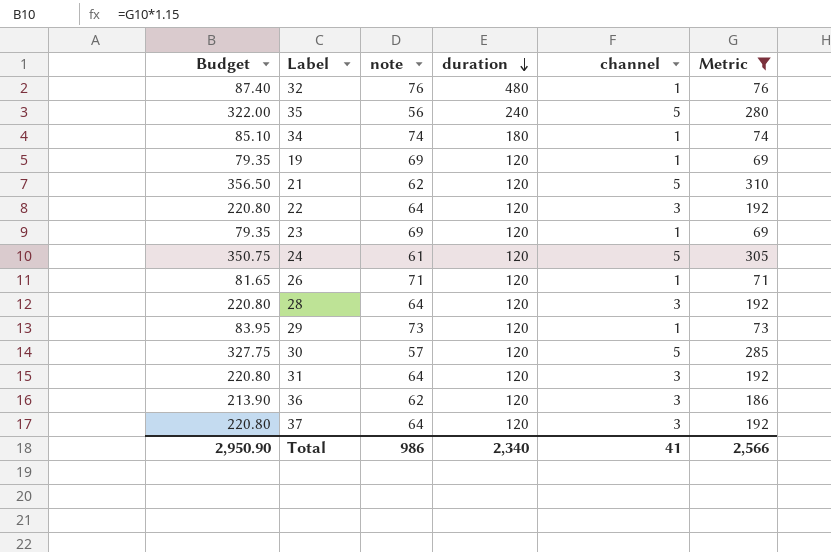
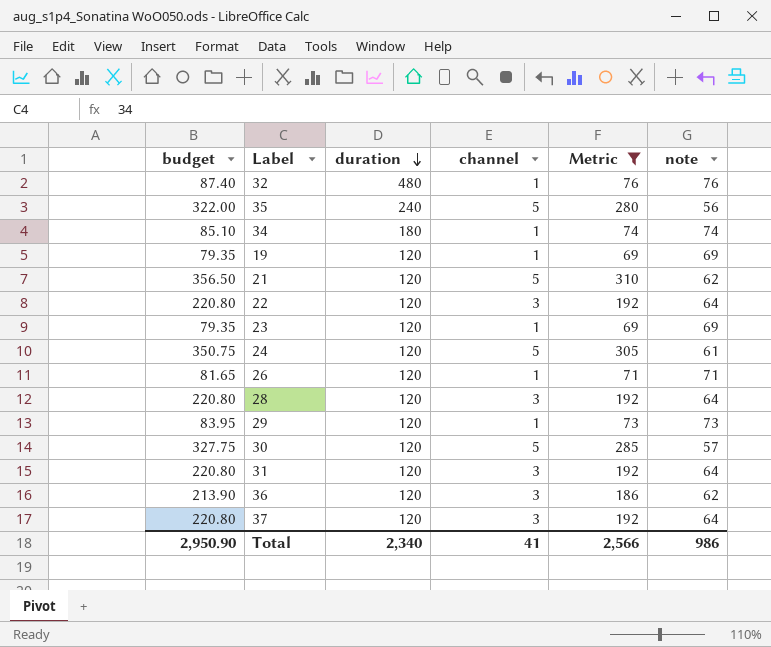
column name: Budget -> budget
column note | position: 3 -> 6

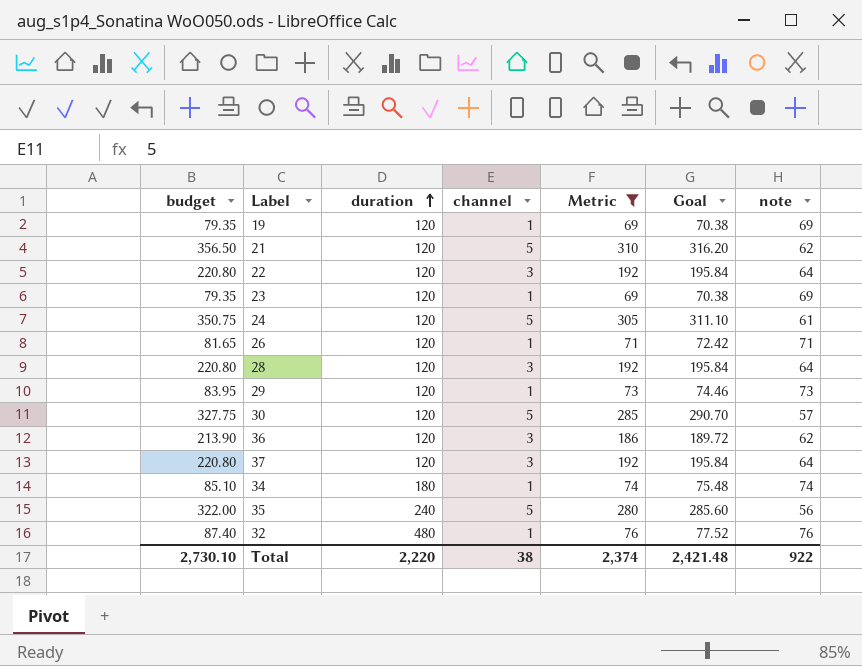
row order: duration descending -> duration ascending
column Goal | formula: none -> [Metric] * 1.02
row 31: 220.80 | 120 | 3 | 192 | 64 -> none
Total | budget: 2,950.90 -> 2,730.10
Total | duration: 2,340 -> 2,220
Total | channel: 41 -> 38
Total | Metric: 2,566 -> 2,374
Total | note: 986 -> 922

